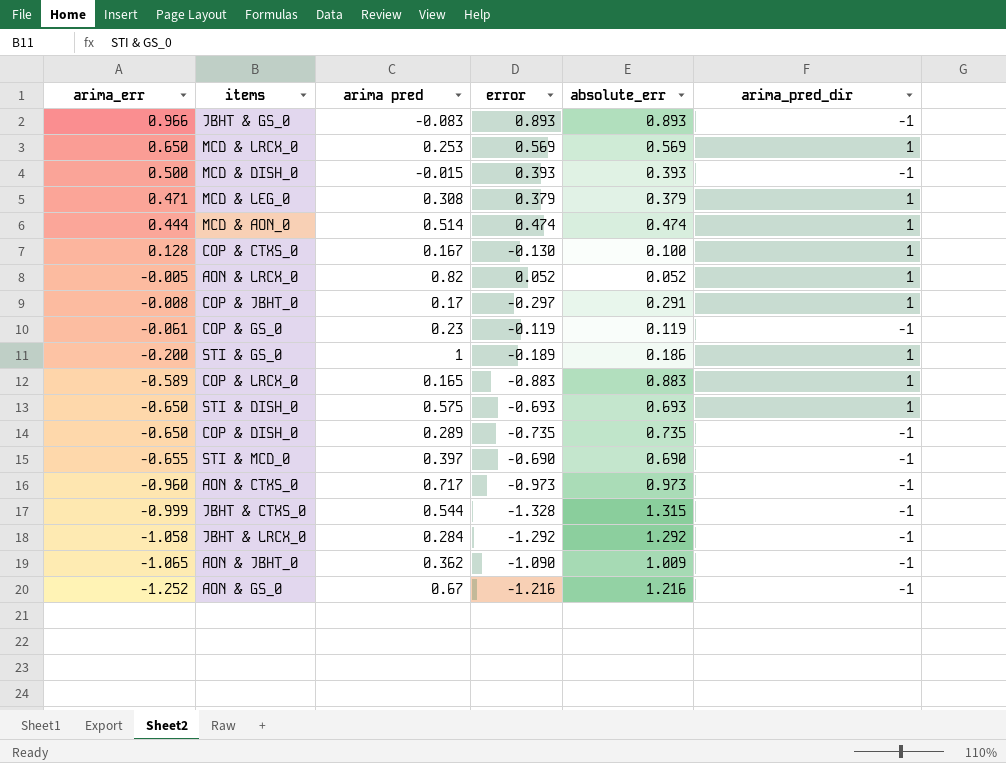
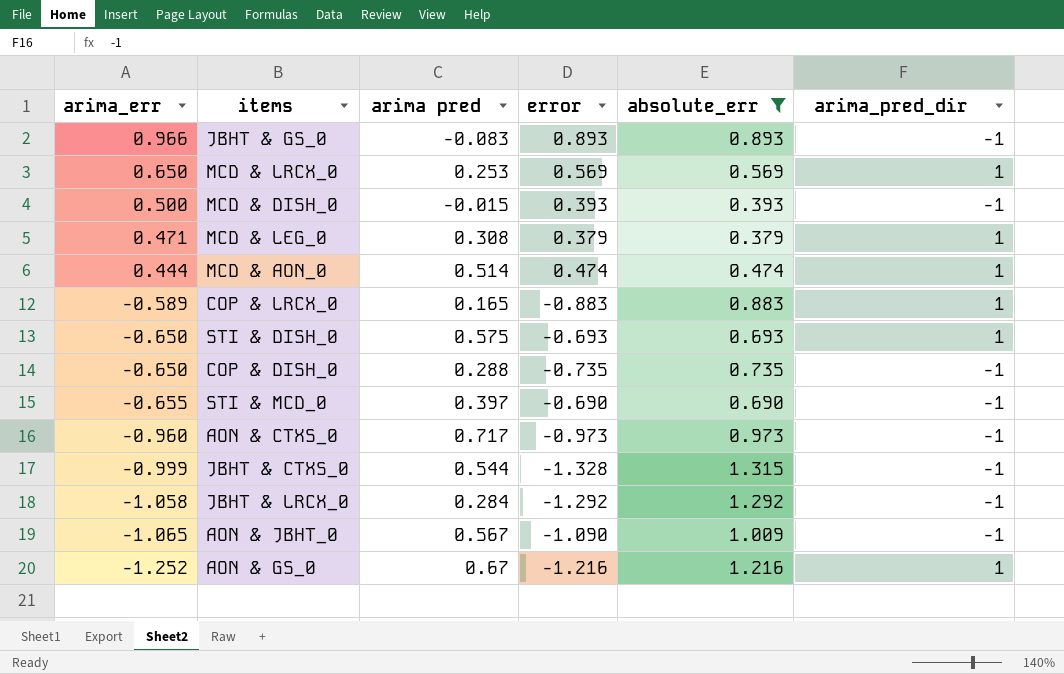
filter: none -> absolute_err >= 0.379
COP & DISH_0 | arima pred: 0.289 -> 0.288
AON & JBHT_0 | arima pred: 0.362 -> 0.567
AON & GS_0 | arima_pred_dir: -1 -> 1

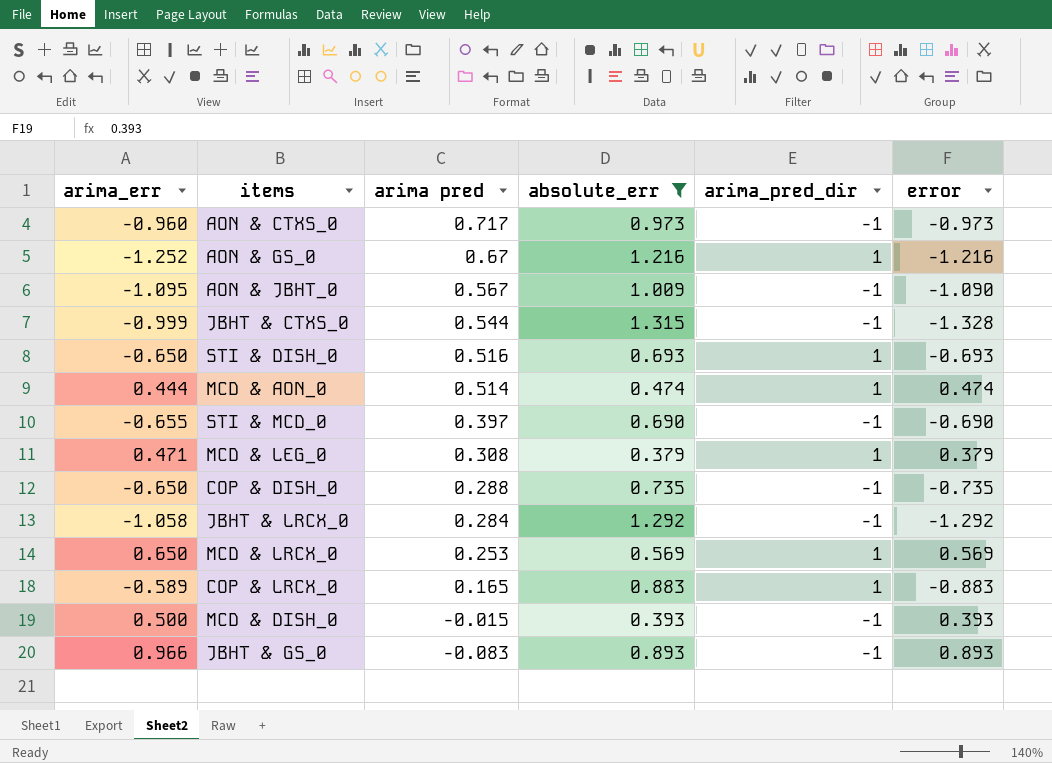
row order: arima_err descending -> arima pred descending
column error | position: 4 -> 6
AON & JBHT_0 | arima_err: -1.065 -> -1.095
STI & DISH_0 | arima pred: 0.575 -> 0.516

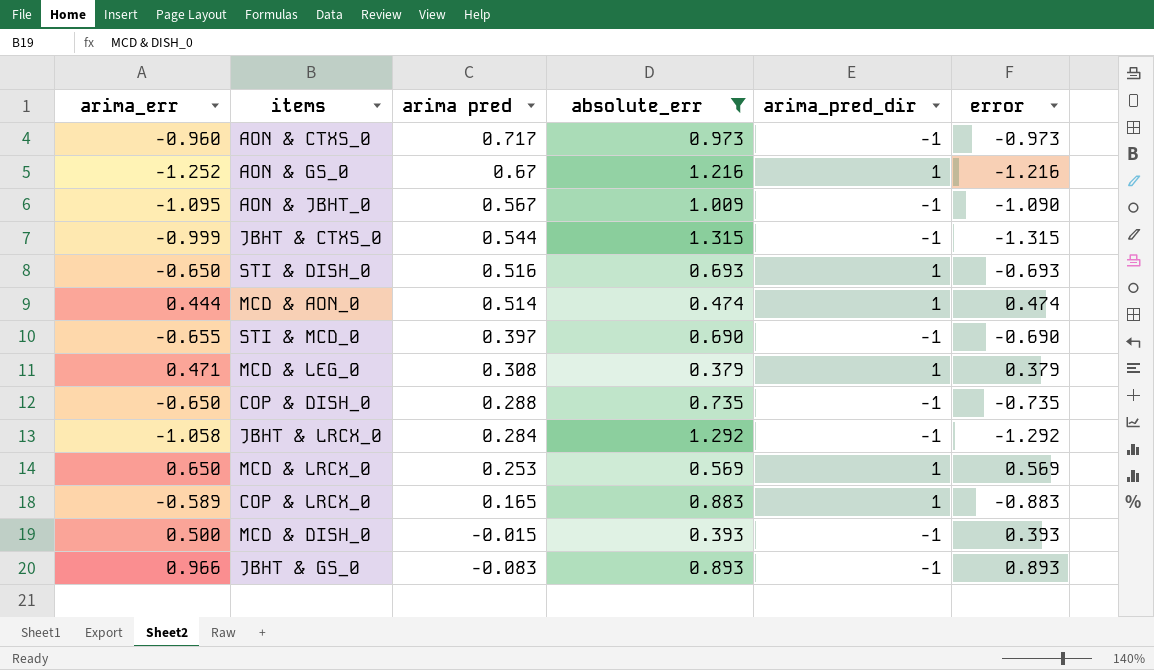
JBHT & CTXS_0 | error: -1.328 -> -1.315

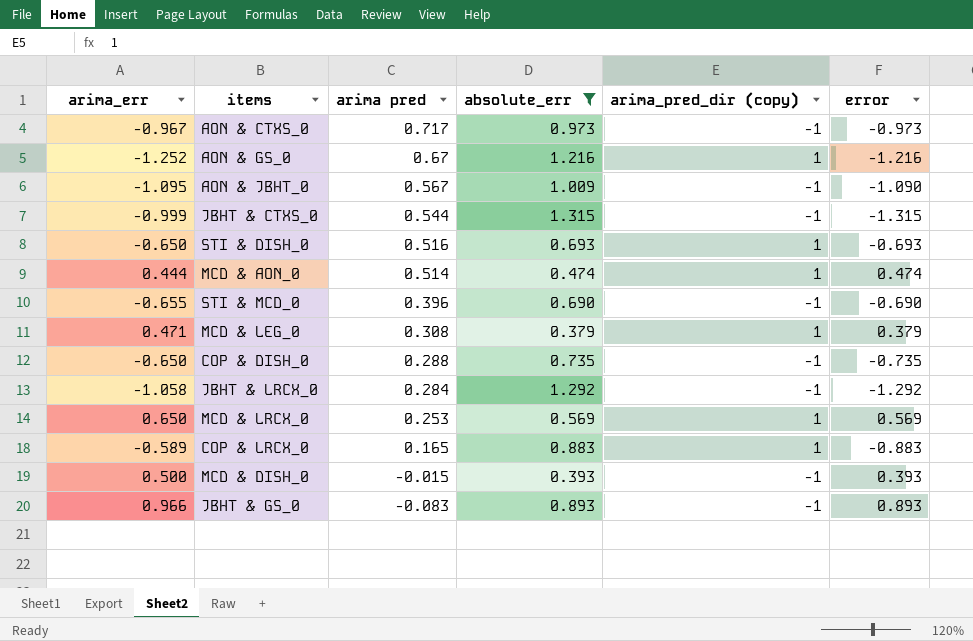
column name: arima_pred_dir -> arima_pred_dir (copy)
AON & CTXS_0 | arima_err: -0.960 -> -0.967
STI & MCD_0 | arima pred: 0.397 -> 0.396

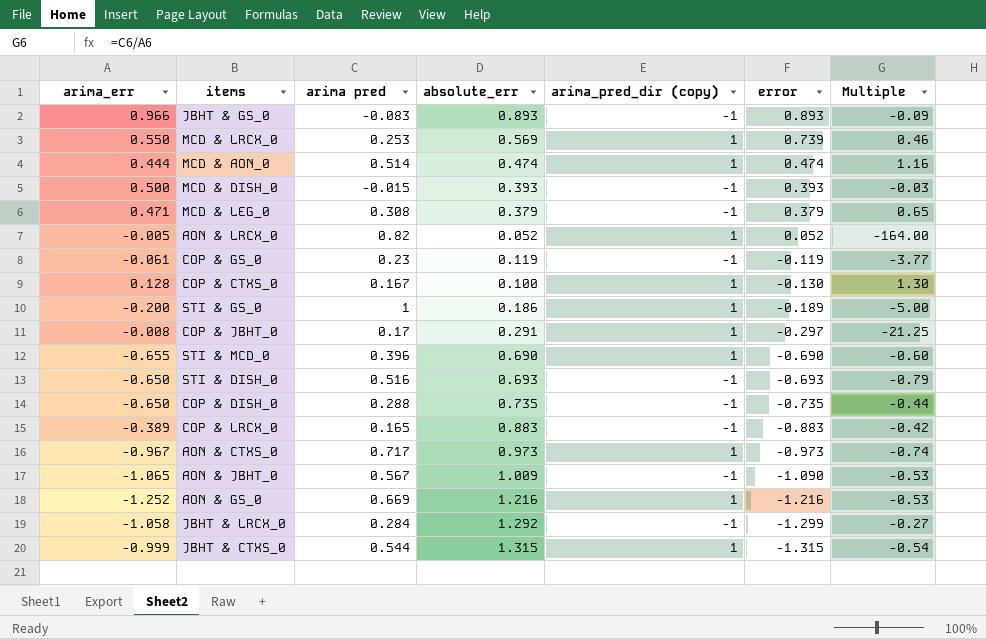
filter: absolute_err >= 0.379 -> none
row order: arima pred descending -> error descending
column Multiple | formula: none -> [arima pred] / [arima_err]
MCD & LRCX_0 | arima_err: 0.650 -> 0.550
MCD & LRCX_0 | error: 0.569 -> 0.739
MCD & LEG_0 | arima_pred_dir (copy): 1 -> -1
STI & MCD_0 | arima_pred_dir (copy): -1 -> 1
STI & DISH_0 | arima_pred_dir (copy): 1 -> -1
COP & LRCX_0 | arima_err: -0.589 -> -0.389
COP & LRCX_0 | arima_pred_dir (copy): 1 -> -1
AON & CTXS_0 | arima_pred_dir (copy): -1 -> 1
AON & JBHT_0 | arima_err: -1.095 -> -1.065
AON & GS_0 | arima pred: 0.67 -> 0.669
JBHT & LRCX_0 | error: -1.292 -> -1.299
JBHT & CTXS_0 | arima_pred_dir (copy): -1 -> 1

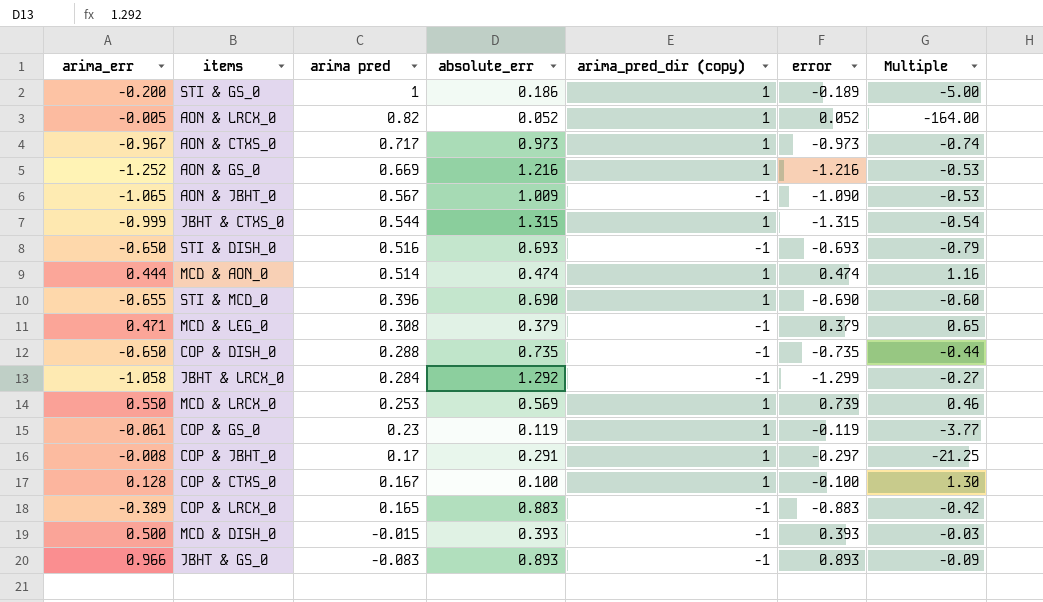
row order: error descending -> arima pred descending
COP & GS_0 | arima_pred_dir (copy): -1 -> 1
COP & CTXS_0 | error: -0.130 -> -0.100

